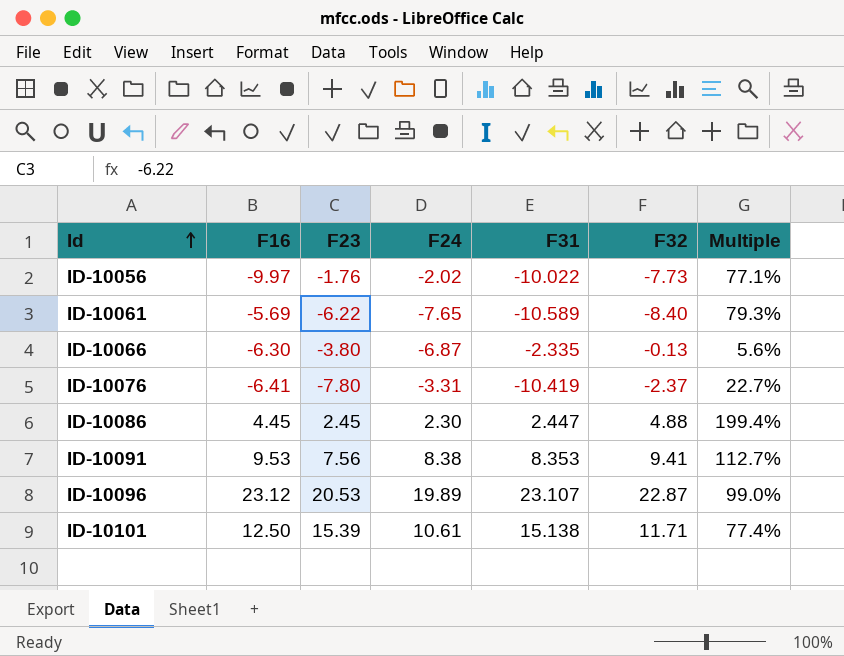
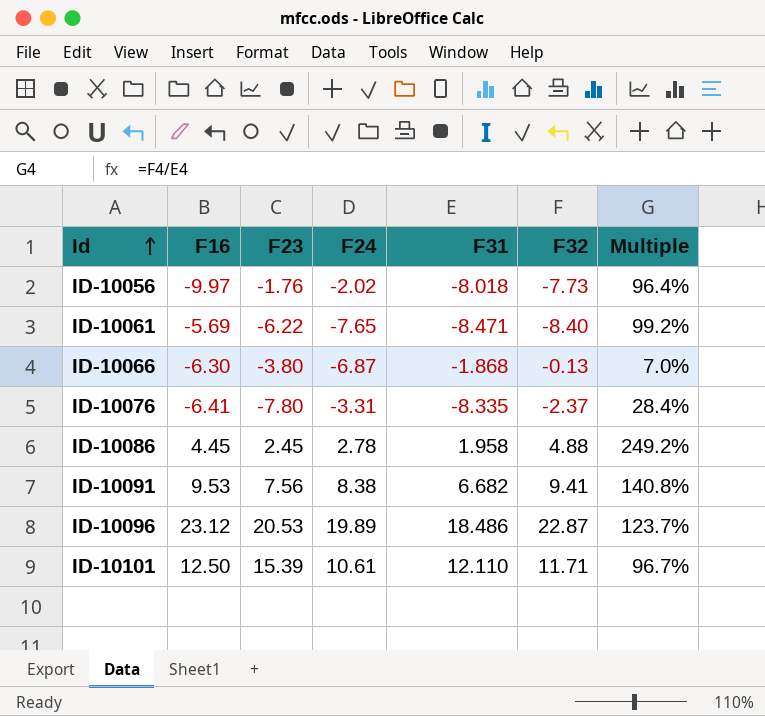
ID-10056 | F31: -10.022 -> -8.018
ID-10056 | Multiple: 77.1% -> 96.4%
ID-10061 | F31: -10.589 -> -8.471
ID-10061 | Multiple: 79.3% -> 99.2%
ID-10066 | F31: -2.335 -> -1.868
ID-10066 | Multiple: 5.6% -> 7.0%
ID-10076 | F31: -10.419 -> -8.335
ID-10076 | Multiple: 22.7% -> 28.4%
ID-10086 | F24: 2.30 -> 2.78
ID-10086 | F31: 2.447 -> 1.958
ID-10086 | Multiple: 199.4% -> 249.2%
ID-10091 | F31: 8.353 -> 6.682
ID-10091 | Multiple: 112.7% -> 140.8%
ID-10096 | F31: 23.107 -> 18.486
ID-10096 | Multiple: 99.0% -> 123.7%
ID-10101 | F31: 15.138 -> 12.110
ID-10101 | Multiple: 77.4% -> 96.7%

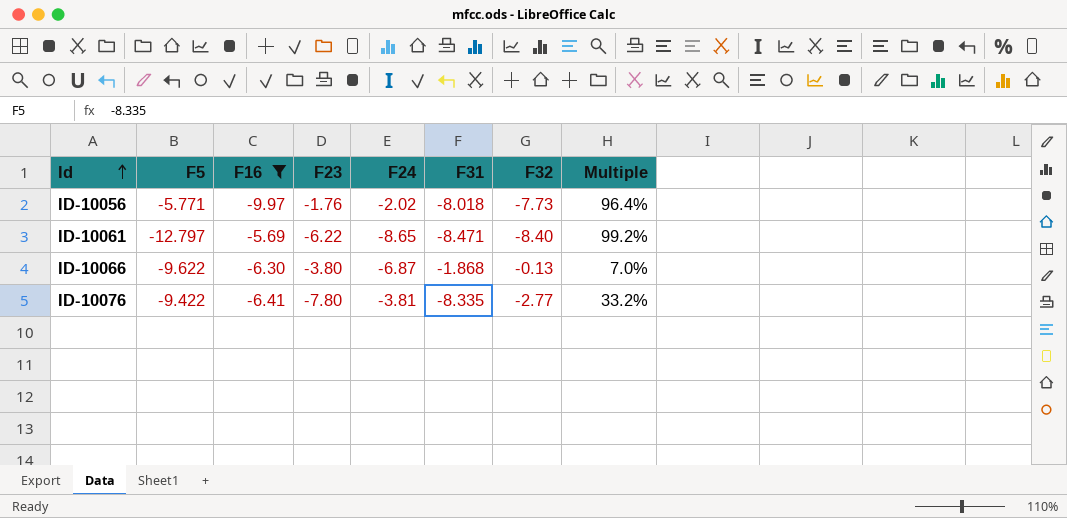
filter: none -> F16 <= -5.69
column F5 | position: none -> 2
ID-10061 | F24: -7.65 -> -8.65
ID-10076 | F24: -3.31 -> -3.81
ID-10076 | F32: -2.37 -> -2.77
ID-10076 | Multiple: 28.4% -> 33.2%

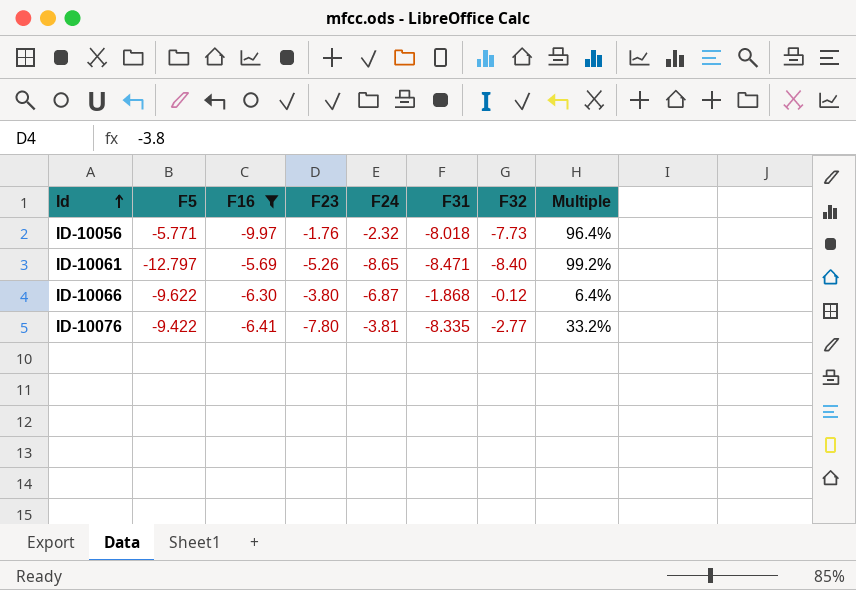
ID-10056 | F24: -2.02 -> -2.32
ID-10061 | F23: -6.22 -> -5.26
ID-10066 | F32: -0.13 -> -0.12
ID-10066 | Multiple: 7.0% -> 6.4%

